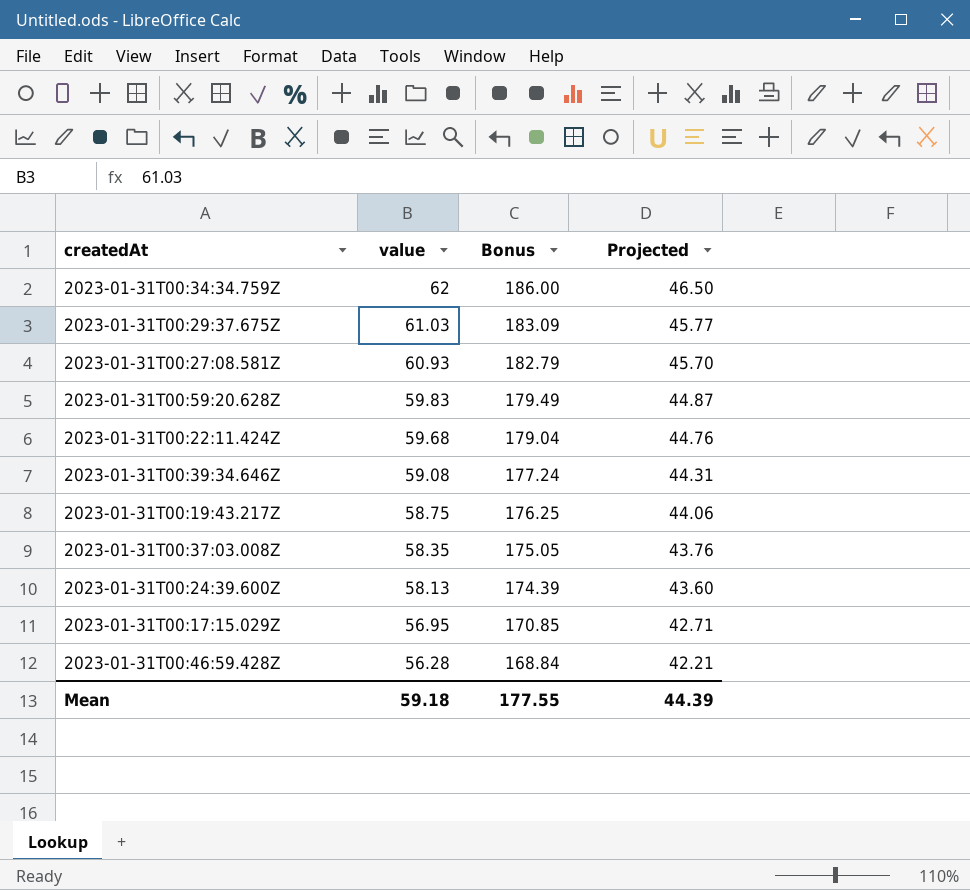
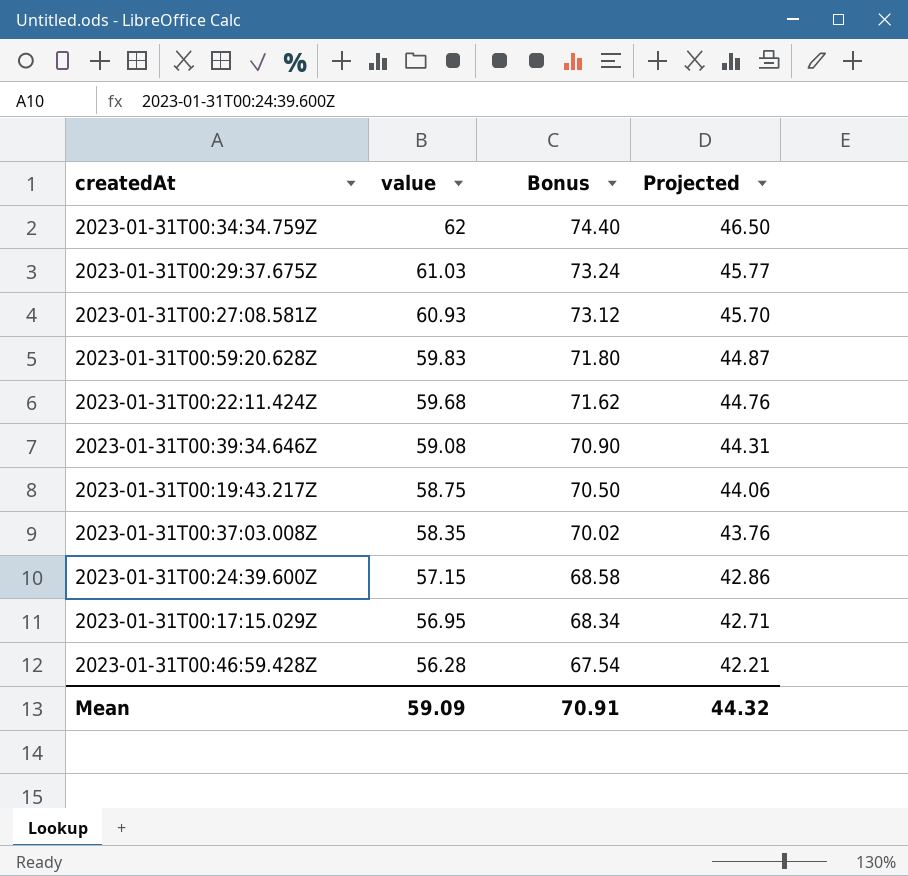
column Bonus | formula: [value] * 3 -> [value] * 1.2
2023-01-31T00:24:39.600Z | value: 58.13 -> 57.15
2023-01-31T00:24:39.600Z | Projected: 43.60 -> 42.86
Mean | value: 59.18 -> 59.09
Mean | Bonus: 177.55 -> 70.91
Mean | Projected: 44.39 -> 44.32

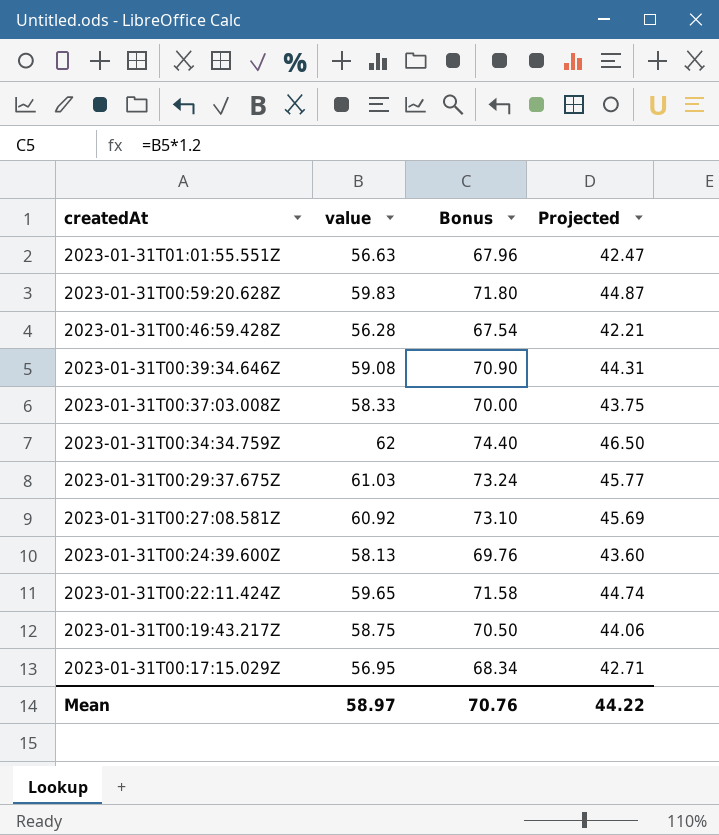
row order: value descending -> createdAt descending
row 2023-01-31T01:01:55.551Z: none -> 56.63 | 67.96 | 42.47
2023-01-31T00:37:03.008Z | value: 58.35 -> 58.33
2023-01-31T00:37:03.008Z | Bonus: 70.02 -> 70.00
2023-01-31T00:37:03.008Z | Projected: 43.76 -> 43.75
2023-01-31T00:27:08.581Z | value: 60.93 -> 60.92
2023-01-31T00:27:08.581Z | Bonus: 73.12 -> 73.10
2023-01-31T00:27:08.581Z | Projected: 45.70 -> 45.69
2023-01-31T00:24:39.600Z | value: 57.15 -> 58.13
2023-01-31T00:24:39.600Z | Bonus: 68.58 -> 69.76
2023-01-31T00:24:39.600Z | Projected: 42.86 -> 43.60
2023-01-31T00:22:11.424Z | value: 59.68 -> 59.65
2023-01-31T00:22:11.424Z | Bonus: 71.62 -> 71.58
2023-01-31T00:22:11.424Z | Projected: 44.76 -> 44.74
Mean | value: 59.09 -> 58.97
Mean | Bonus: 70.91 -> 70.76
Mean | Projected: 44.32 -> 44.22

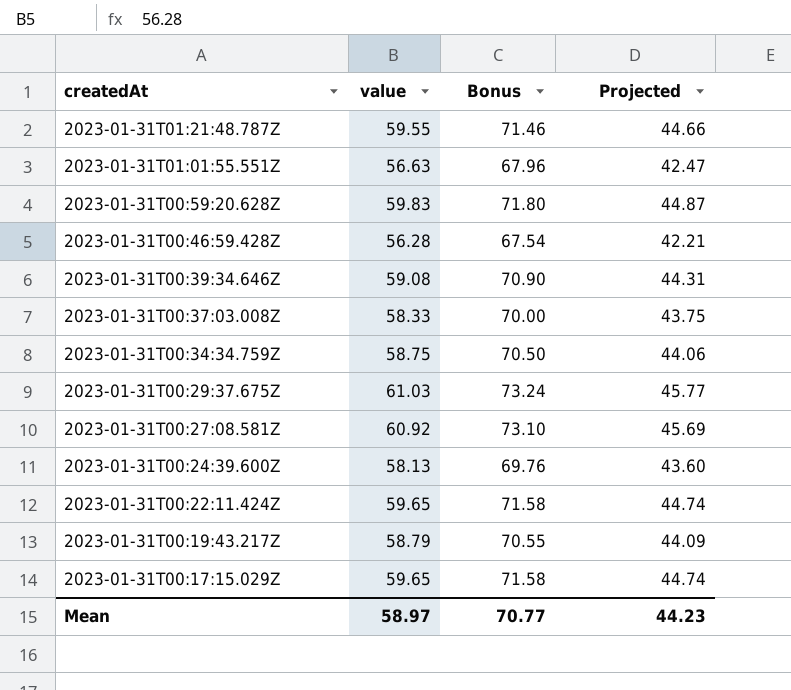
row 2023-01-31T01:21:48.787Z: none -> 59.55 | 71.46 | 44.66
2023-01-31T00:34:34.759Z | value: 62 -> 58.75
2023-01-31T00:34:34.759Z | Bonus: 74.40 -> 70.50
2023-01-31T00:34:34.759Z | Projected: 46.50 -> 44.06
2023-01-31T00:19:43.217Z | value: 58.75 -> 58.79
2023-01-31T00:19:43.217Z | Bonus: 70.50 -> 70.55
2023-01-31T00:19:43.217Z | Projected: 44.06 -> 44.09
2023-01-31T00:17:15.029Z | value: 56.95 -> 59.65
2023-01-31T00:17:15.029Z | Bonus: 68.34 -> 71.58
2023-01-31T00:17:15.029Z | Projected: 42.71 -> 44.74
Mean | Bonus: 70.76 -> 70.77
Mean | Projected: 44.22 -> 44.23

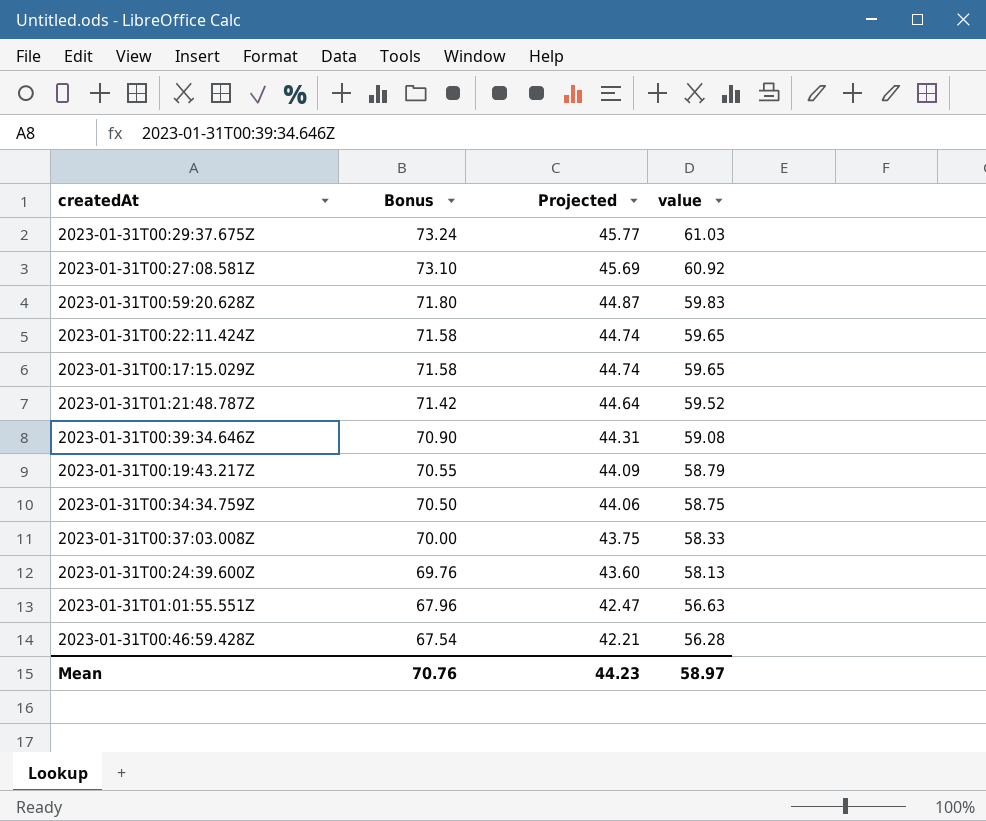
row order: createdAt descending -> Bonus descending
column value | position: 2 -> 4
2023-01-31T01:21:48.787Z | Bonus: 71.46 -> 71.42
2023-01-31T01:21:48.787Z | Projected: 44.66 -> 44.64
2023-01-31T01:21:48.787Z | value: 59.55 -> 59.52
Mean | Bonus: 70.77 -> 70.76

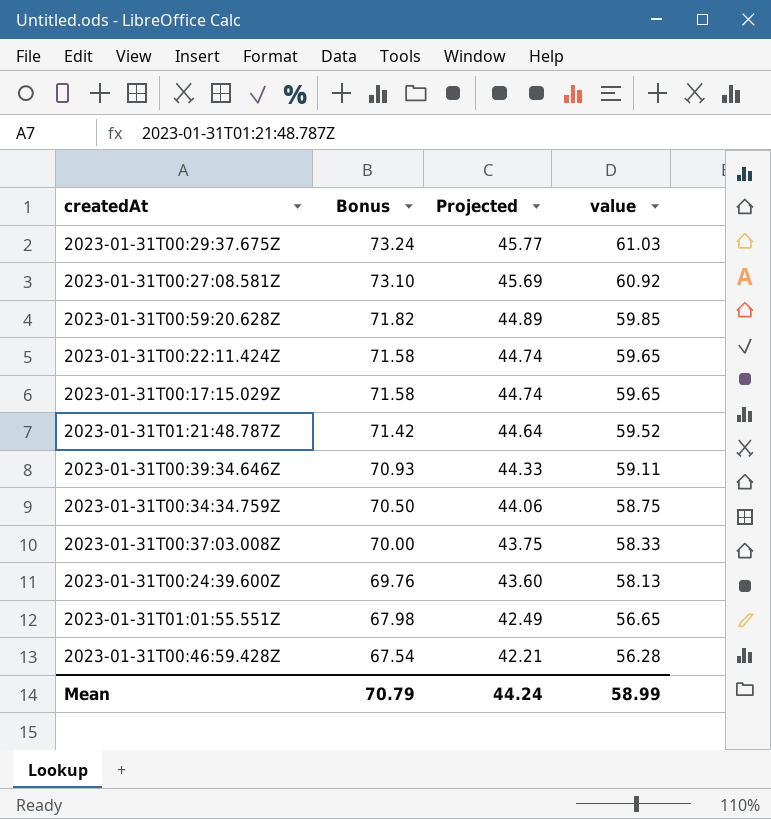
row 2023-01-31T00:19:43.217Z: 70.55 | 44.09 | 58.79 -> none
2023-01-31T00:59:20.628Z | Bonus: 71.80 -> 71.82
2023-01-31T00:59:20.628Z | Projected: 44.87 -> 44.89
2023-01-31T00:59:20.628Z | value: 59.83 -> 59.85
2023-01-31T00:39:34.646Z | Bonus: 70.90 -> 70.93
2023-01-31T00:39:34.646Z | Projected: 44.31 -> 44.33
2023-01-31T00:39:34.646Z | value: 59.08 -> 59.11
2023-01-31T01:01:55.551Z | Bonus: 67.96 -> 67.98
2023-01-31T01:01:55.551Z | Projected: 42.47 -> 42.49
2023-01-31T01:01:55.551Z | value: 56.63 -> 56.65
Mean | Bonus: 70.76 -> 70.79
Mean | Projected: 44.23 -> 44.24
Mean | value: 58.97 -> 58.99

